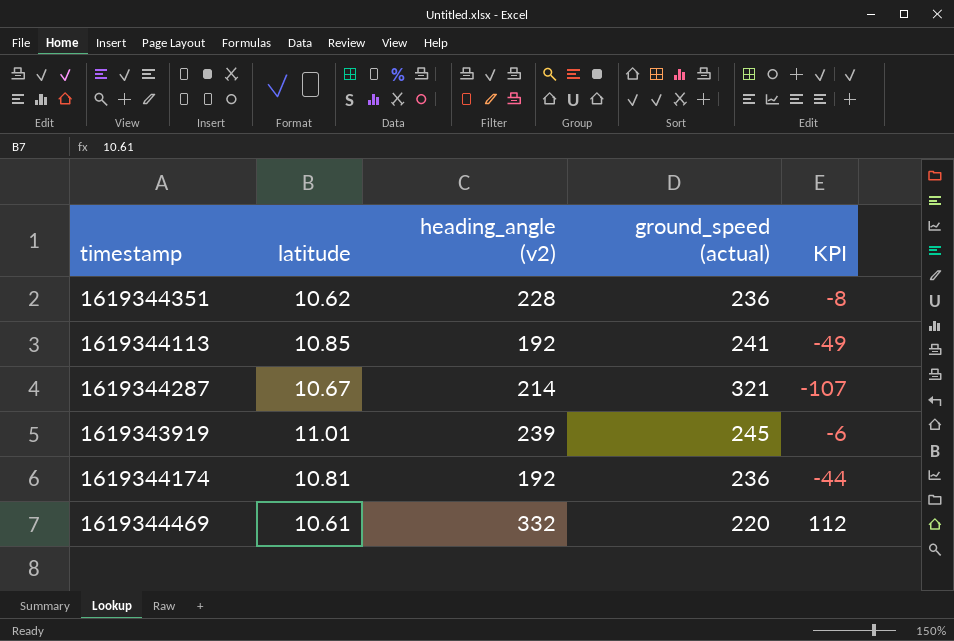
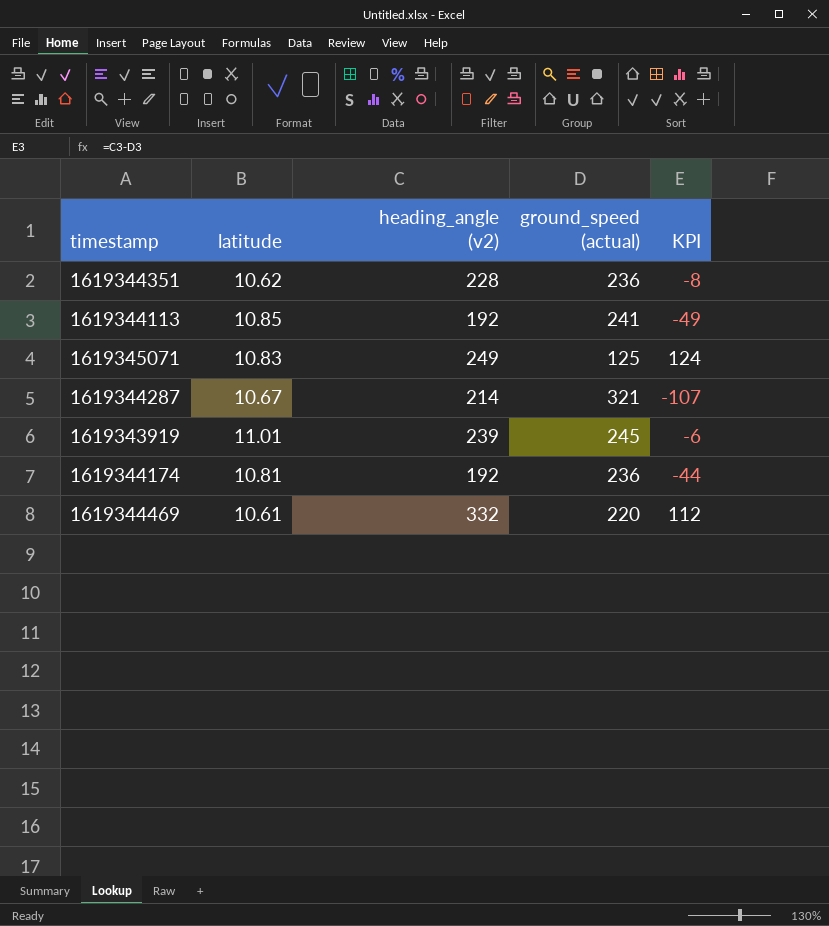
row 1619345071: none -> 10.83 | 249 | 125 | 124

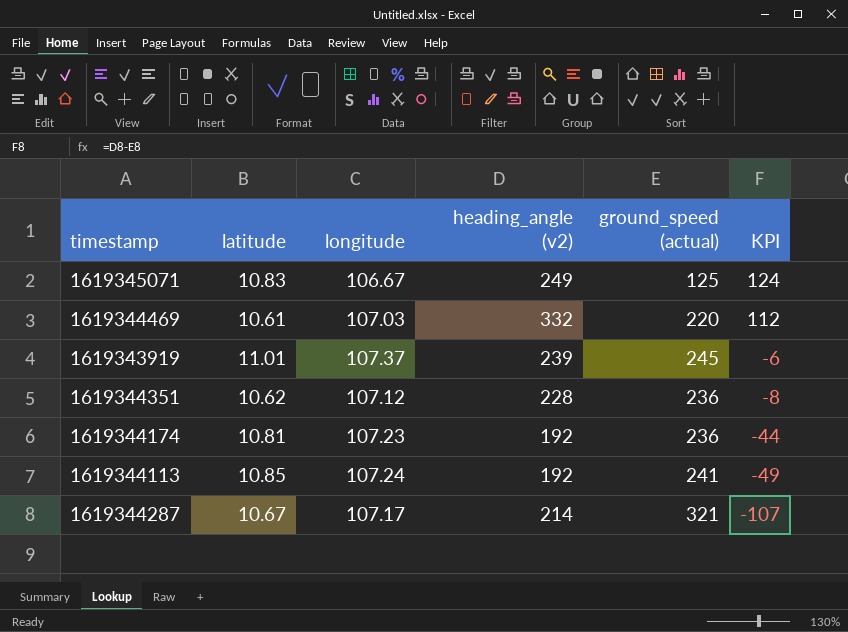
row order: none -> KPI descending
column longitude | position: none -> 3

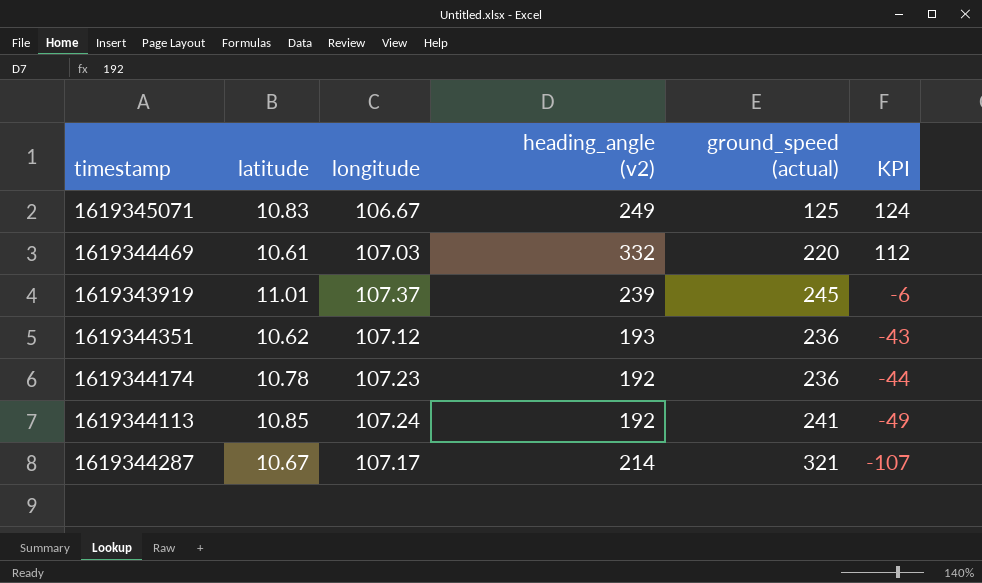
1619344351 | heading_angle (v2): 228 -> 193
1619344351 | KPI: -8 -> -43
1619344174 | latitude: 10.81 -> 10.78

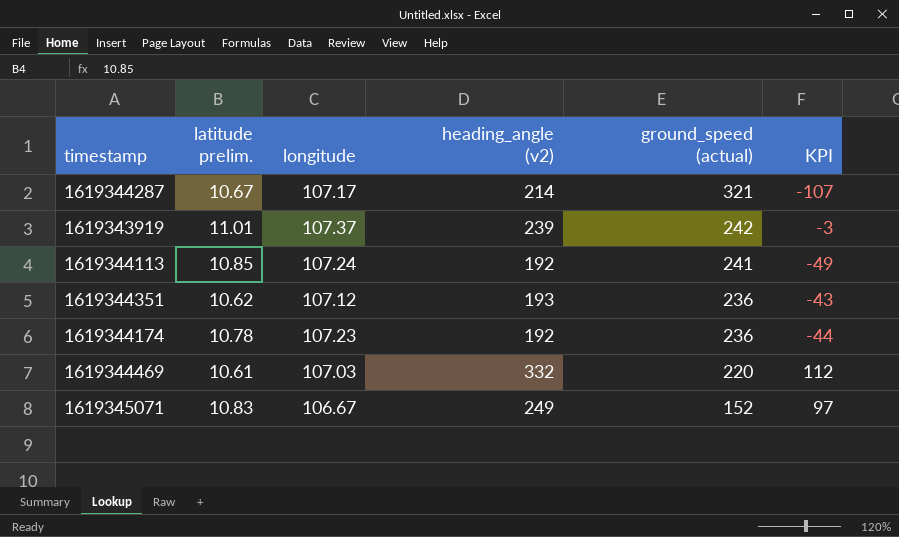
row order: KPI descending -> ground_speed (actual) descending
column name: latitude -> latitude prelim.
1619343919 | ground_speed (actual): 245 -> 242
1619343919 | KPI: -6 -> -3
1619345071 | ground_speed (actual): 125 -> 152
1619345071 | KPI: 124 -> 97

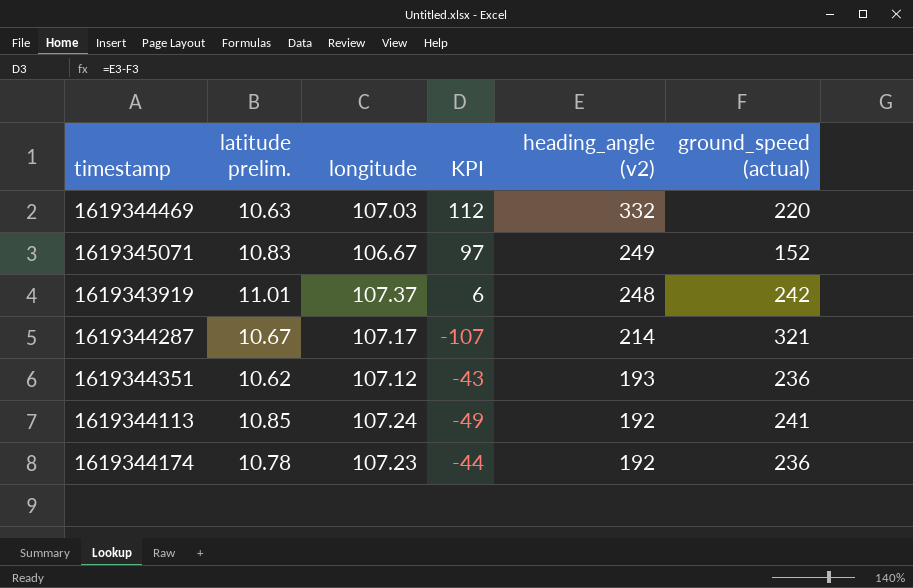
row order: ground_speed (actual) descending -> heading_angle (v2) descending
column KPI | position: 6 -> 4
1619344469 | latitude prelim.: 10.61 -> 10.63
1619343919 | KPI: -3 -> 6
1619343919 | heading_angle (v2): 239 -> 248

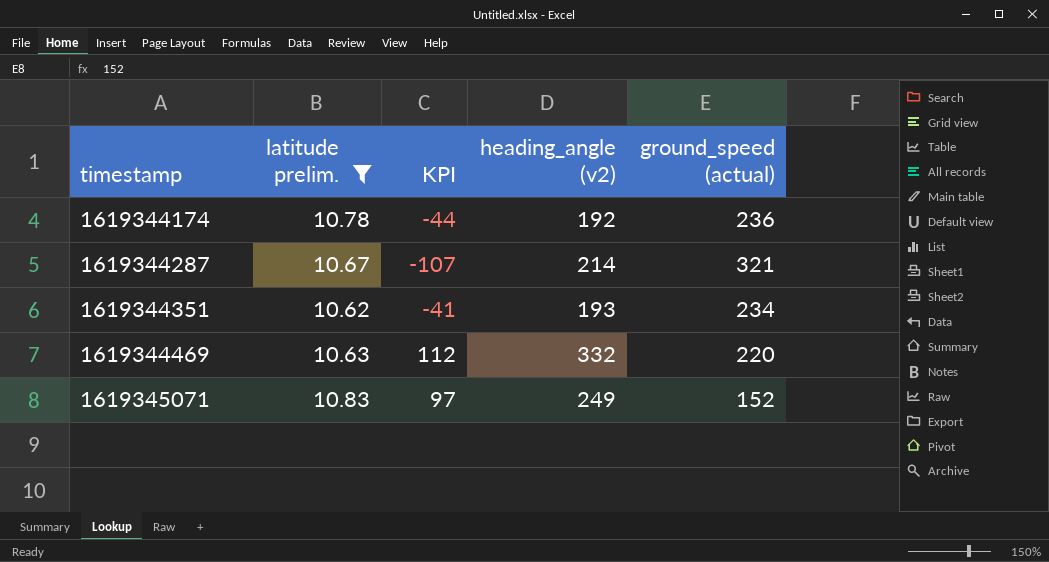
filter: none -> latitude prelim. <= 10.83
row order: heading_angle (v2) descending -> timestamp ascending
column longitude | position: 3 -> none
1619344351 | KPI: -43 -> -41
1619344351 | ground_speed (actual): 236 -> 234

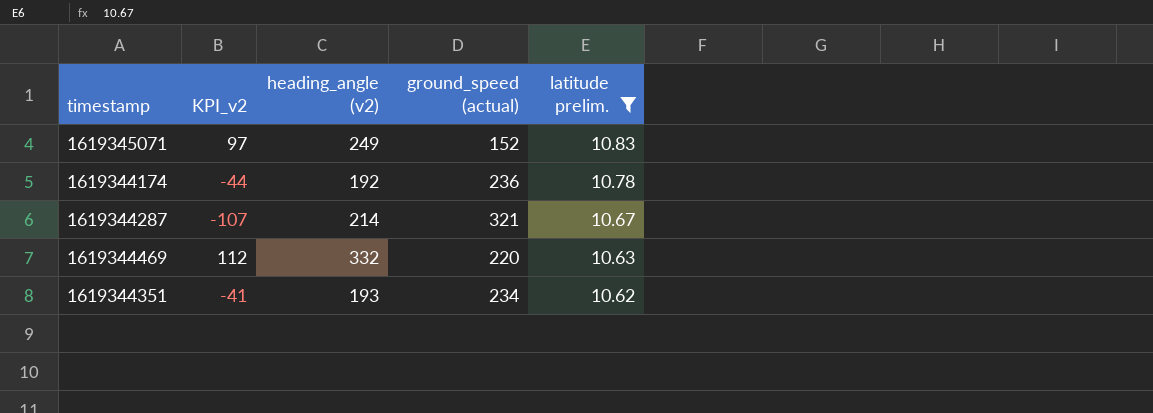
row order: timestamp ascending -> latitude prelim. descending
column name: KPI -> KPI_v2
column latitude prelim. | position: 2 -> 5

